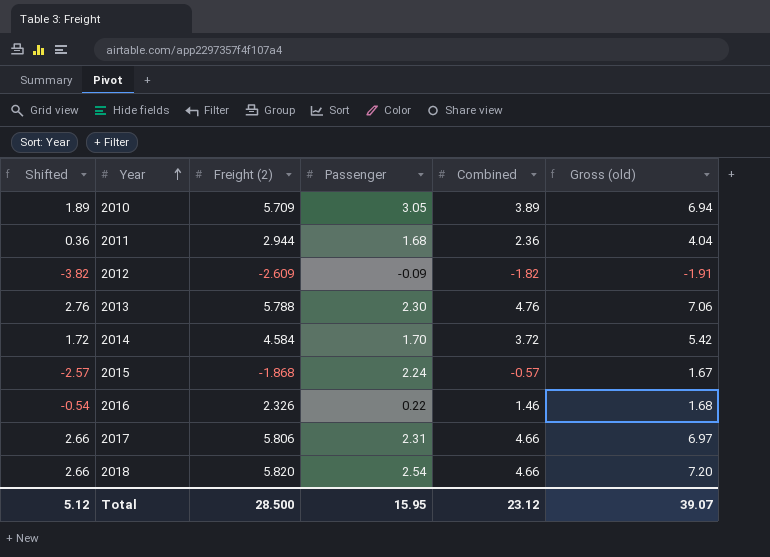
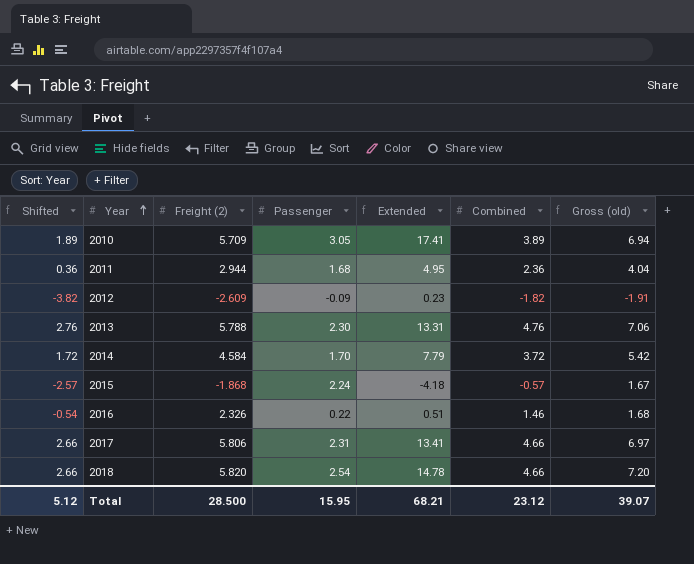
column Extended | formula: none -> [Freight (2)] * [Passenger]

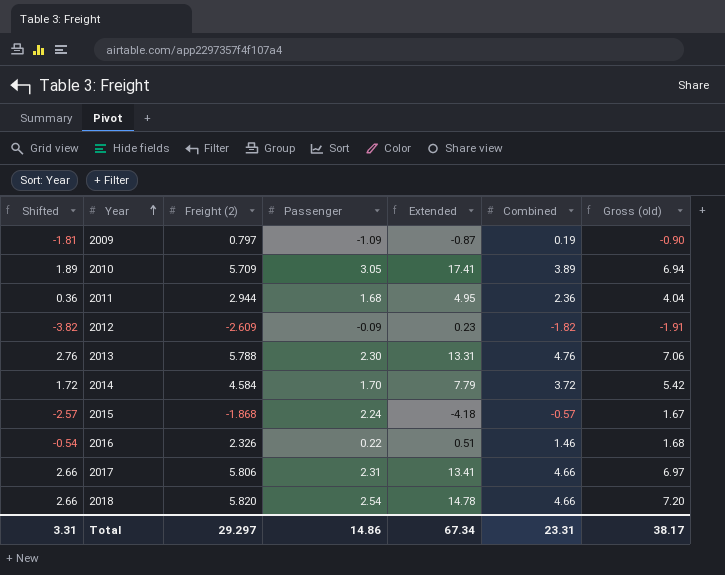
row 2009: none -> -1.81 | 0.797 | -1.09 | -0.87 | 0.19 | -0.90
Total | Shifted: 5.12 -> 3.31
Total | Freight (2): 28.500 -> 29.297
Total | Passenger: 15.95 -> 14.86
Total | Extended: 68.21 -> 67.34
Total | Combined: 23.12 -> 23.31
Total | Gross (old): 39.07 -> 38.17

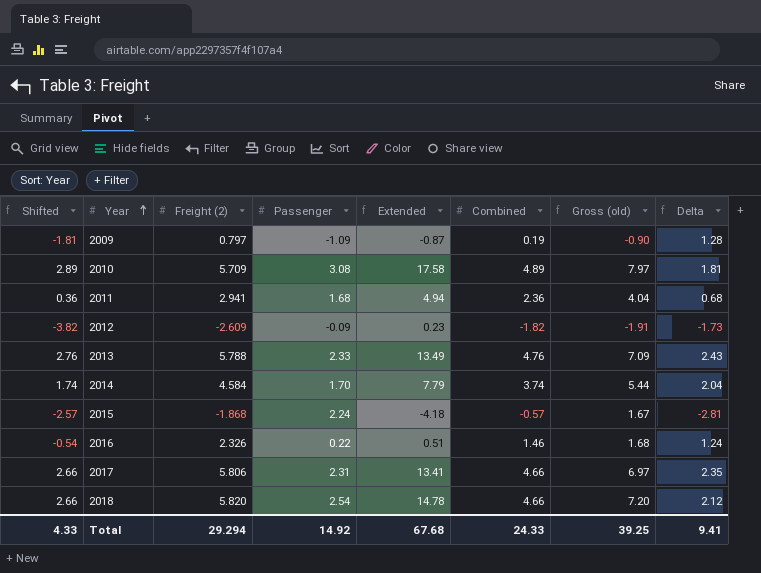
column Delta | formula: none -> [Combined] - [Passenger]
2010 | Shifted: 1.89 -> 2.89
2010 | Passenger: 3.05 -> 3.08
2010 | Extended: 17.41 -> 17.58
2010 | Combined: 3.89 -> 4.89
2010 | Gross (old): 6.94 -> 7.97
2011 | Freight (2): 2.944 -> 2.941
2011 | Extended: 4.95 -> 4.94
2013 | Passenger: 2.30 -> 2.33
2013 | Extended: 13.31 -> 13.49
2013 | Gross (old): 7.06 -> 7.09
2014 | Shifted: 1.72 -> 1.74
2014 | Combined: 3.72 -> 3.74
2014 | Gross (old): 5.42 -> 5.44
Total | Shifted: 3.31 -> 4.33
Total | Freight (2): 29.297 -> 29.294
Total | Passenger: 14.86 -> 14.92
Total | Extended: 67.34 -> 67.68
Total | Combined: 23.31 -> 24.33
Total | Gross (old): 38.17 -> 39.25

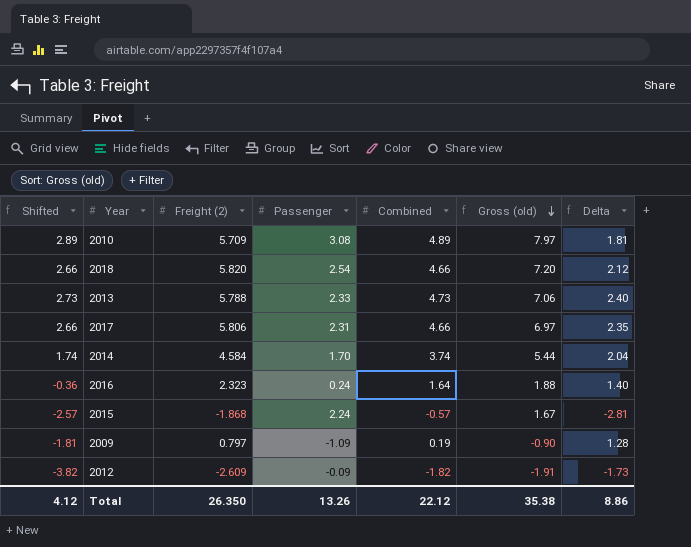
row order: Year ascending -> Gross (old) descending
column Extended | formula: [Freight (2)] * [Passenger] -> none
row 2011: 0.36 | 2.941 | 1.68 | 4.94 | 2.36 | 4.04 | 0.68 -> none
2013 | Shifted: 2.76 -> 2.73
2013 | Combined: 4.76 -> 4.73
2013 | Gross (old): 7.09 -> 7.06
2013 | Delta: 2.43 -> 2.40
2016 | Shifted: -0.54 -> -0.36
2016 | Freight (2): 2.326 -> 2.323
2016 | Passenger: 0.22 -> 0.24
2016 | Combined: 1.46 -> 1.64
2016 | Gross (old): 1.68 -> 1.88
2016 | Delta: 1.24 -> 1.40
Total | Shifted: 4.33 -> 4.12
Total | Freight (2): 29.294 -> 26.350
Total | Passenger: 14.92 -> 13.26
Total | Combined: 24.33 -> 22.12
Total | Gross (old): 39.25 -> 35.38
Total | Delta: 9.41 -> 8.86

